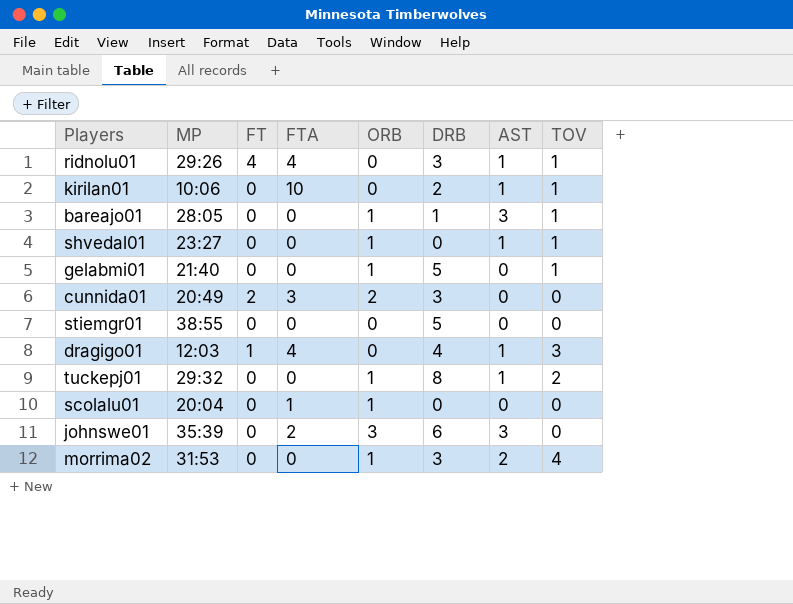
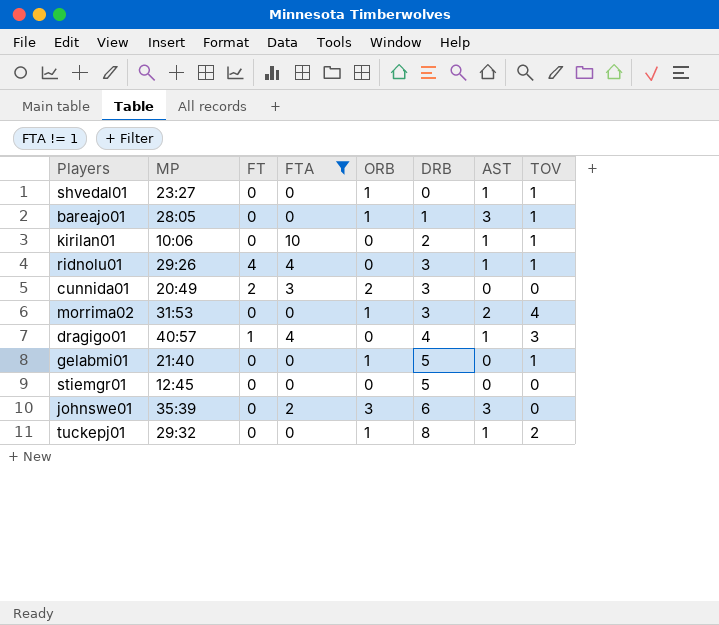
filter: none -> FTA != 1
row order: none -> DRB ascending
dragigo01 | MP: 12:03 -> 40:57
stiemgr01 | MP: 38:55 -> 12:45

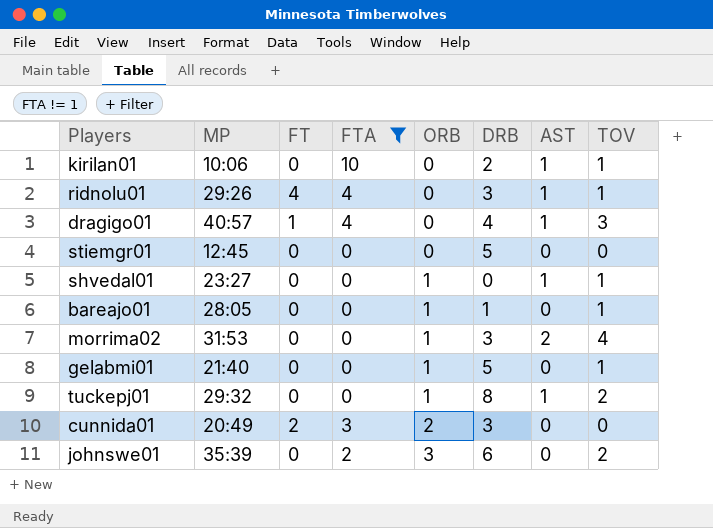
row order: DRB ascending -> ORB ascending
bareajo01 | AST: 3 -> 0
johnswe01 | AST: 3 -> 0
johnswe01 | TOV: 0 -> 2

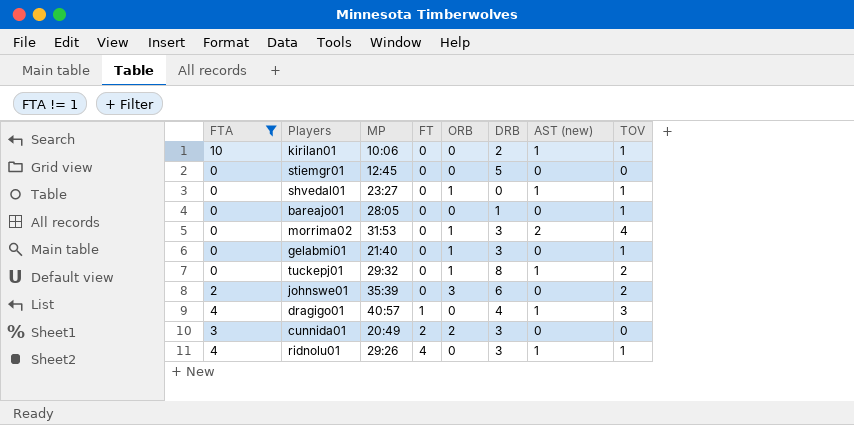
row order: ORB ascending -> FT ascending
column FTA | position: 4 -> 1
column name: AST -> AST (new)
bareajo01 | ORB: 1 -> 0
gelabmi01 | DRB: 5 -> 3

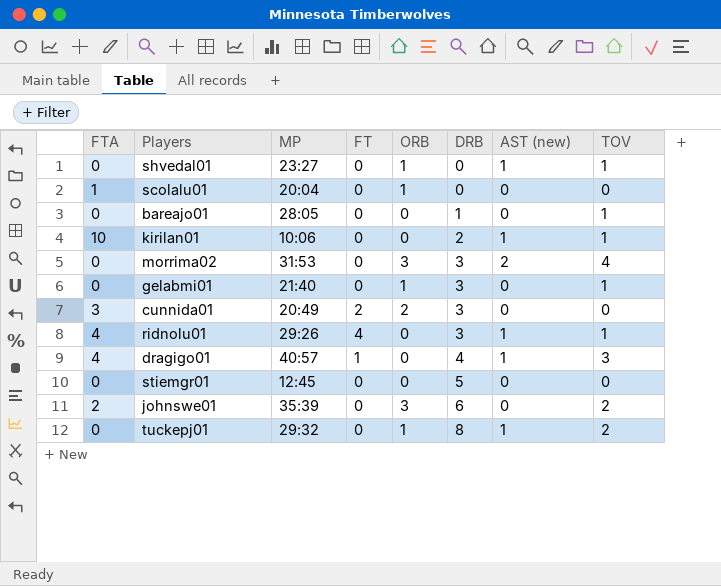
filter: FTA != 1 -> none
row order: FT ascending -> DRB ascending
morrima02 | ORB: 1 -> 3

